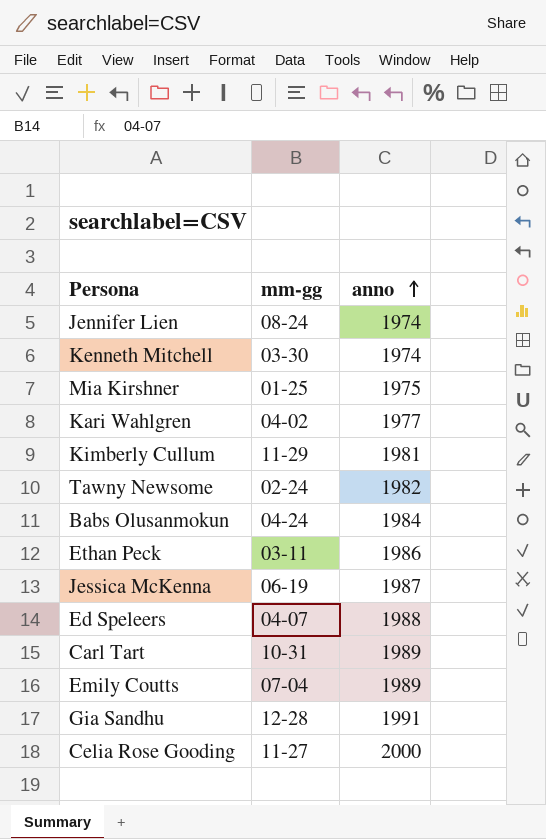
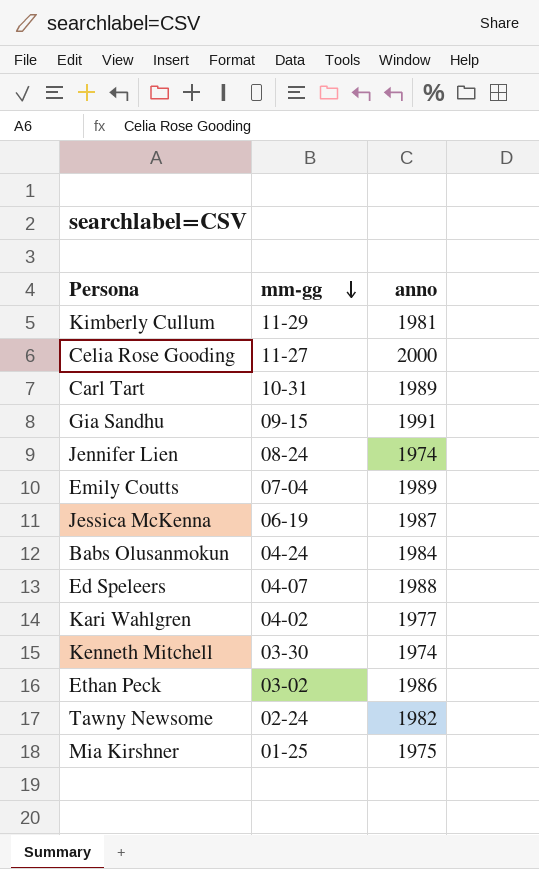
row order: anno ascending -> mm-gg descending
Gia Sandhu | mm-gg: 12-28 -> 09-15
Ethan Peck | mm-gg: 03-11 -> 03-02

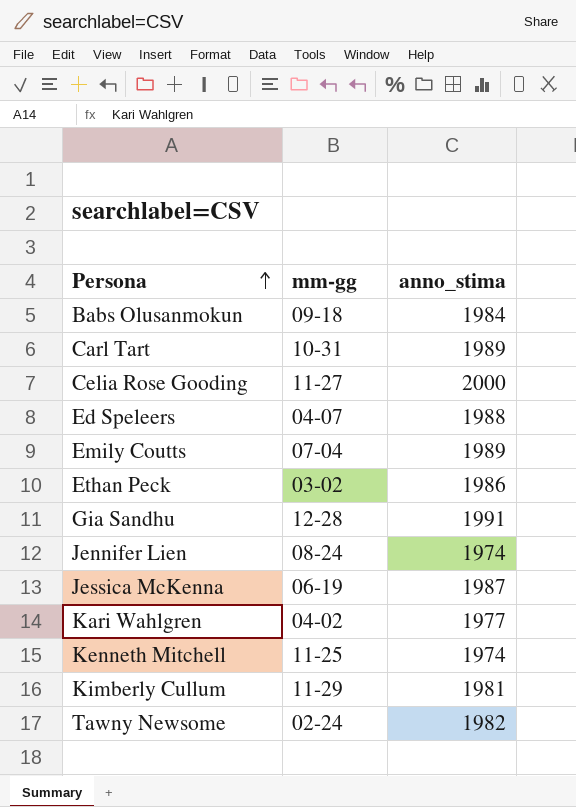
row order: mm-gg descending -> Persona ascending
column name: anno -> anno_stima
row Mia Kirshner: 01-25 | 1975 -> none
Babs Olusanmokun | mm-gg: 04-24 -> 09-18
Gia Sandhu | mm-gg: 09-15 -> 12-28
Kenneth Mitchell | mm-gg: 03-30 -> 11-25

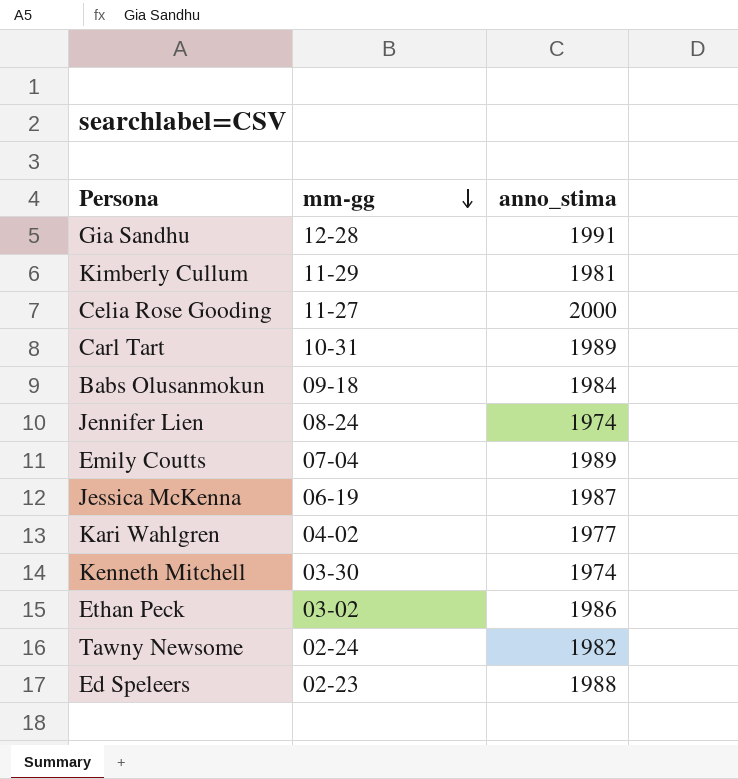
row order: Persona ascending -> mm-gg descending
Kenneth Mitchell | mm-gg: 11-25 -> 03-30
Ed Speleers | mm-gg: 04-07 -> 02-23

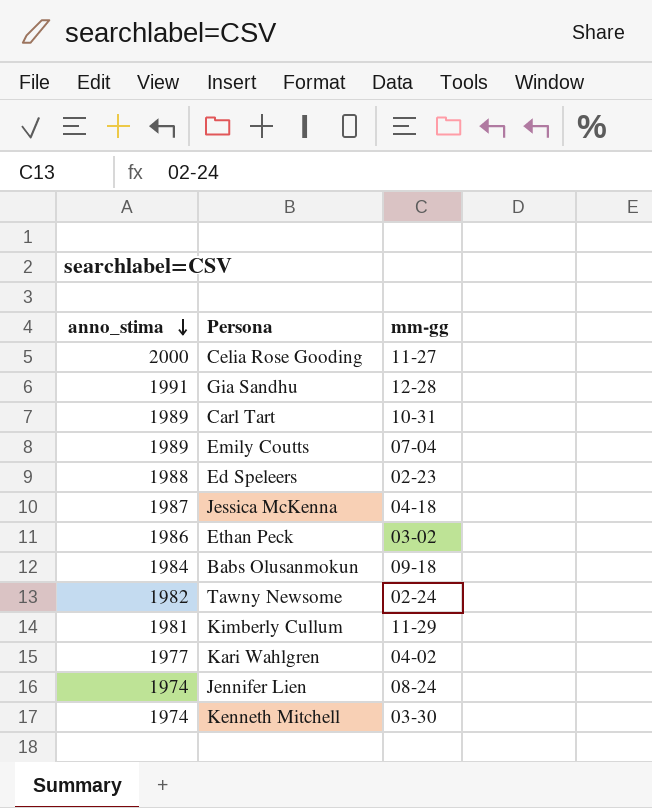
row order: mm-gg descending -> anno_stima descending
column anno_stima | position: 3 -> 1
Jessica McKenna | mm-gg: 06-19 -> 04-18

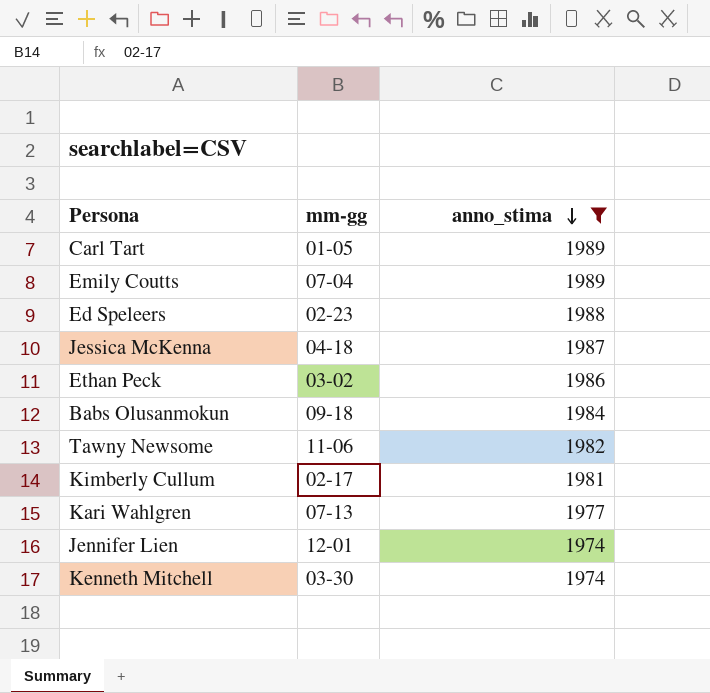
filter: none -> anno_stima <= 1989
column anno_stima | position: 1 -> 3
Carl Tart | mm-gg: 10-31 -> 01-05
Tawny Newsome | mm-gg: 02-24 -> 11-06
Kimberly Cullum | mm-gg: 11-29 -> 02-17
Kari Wahlgren | mm-gg: 04-02 -> 07-13
Jennifer Lien | mm-gg: 08-24 -> 12-01

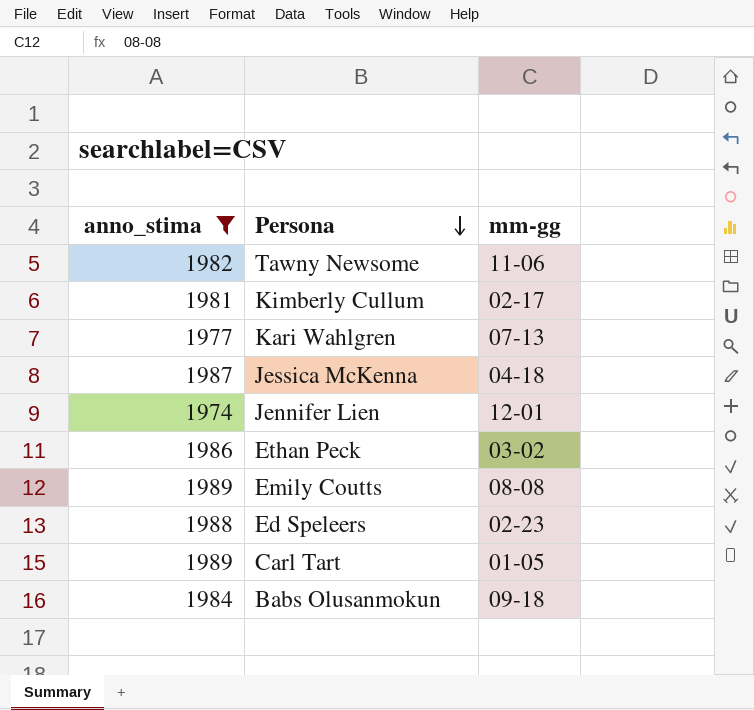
row order: anno_stima descending -> Persona descending
column anno_stima | position: 3 -> 1
row Kenneth Mitchell: 03-30 | 1974 -> none
Emily Coutts | mm-gg: 07-04 -> 08-08

